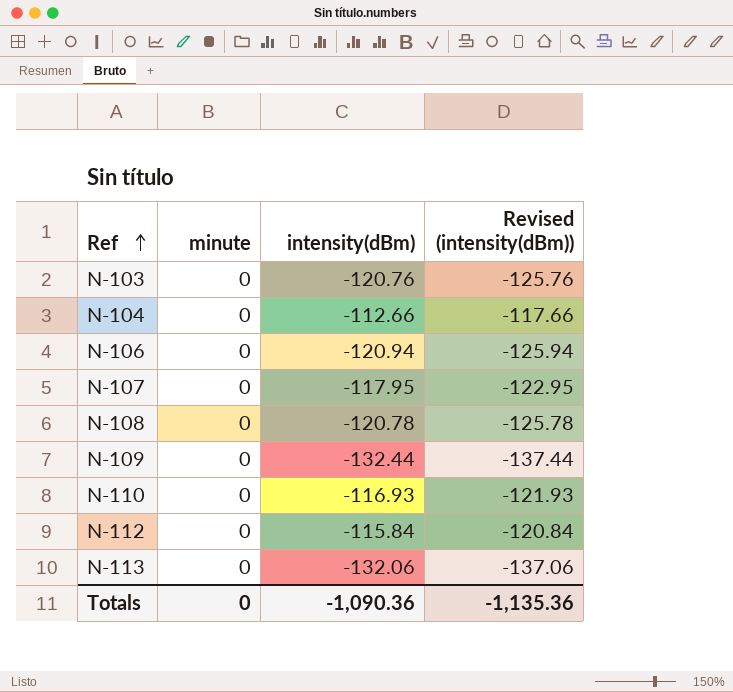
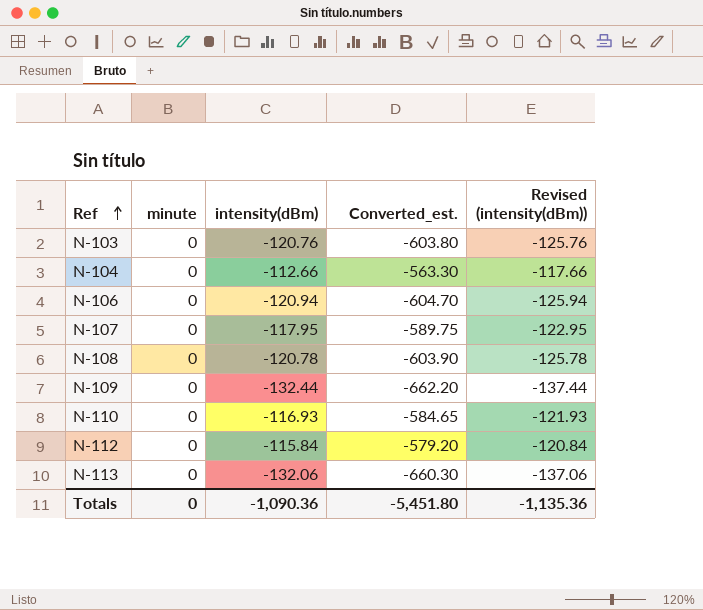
column Converted_est. | formula: none -> [intensity(dBm)] * 5

